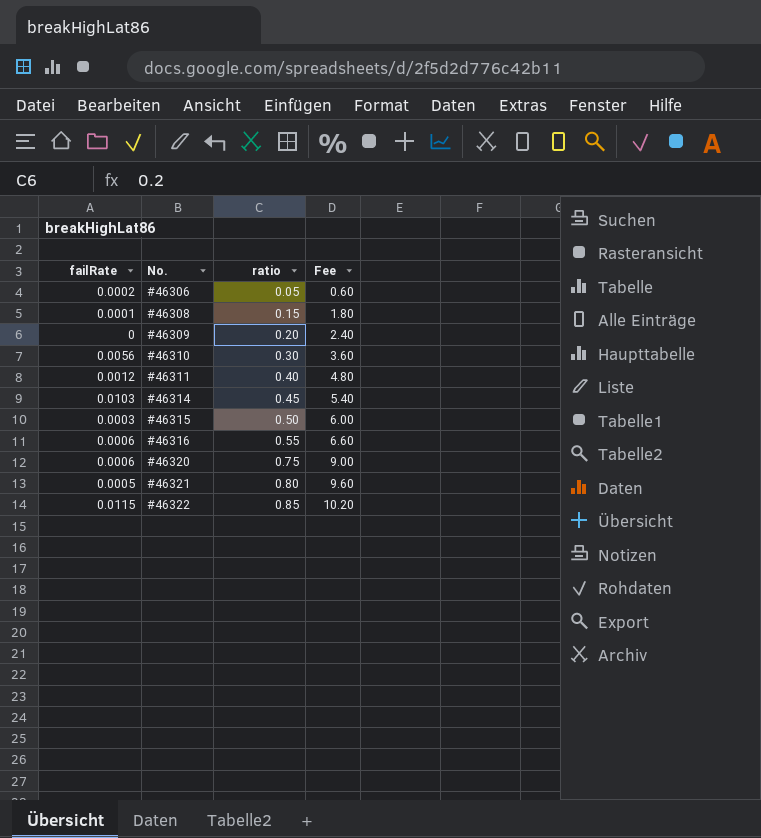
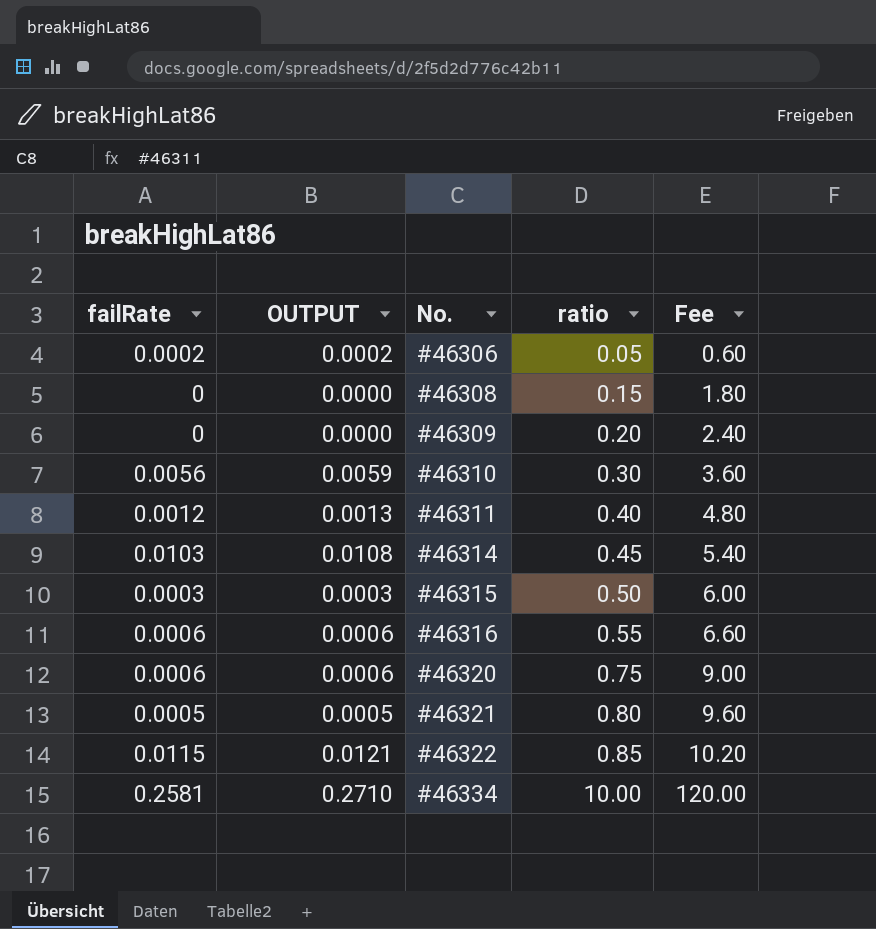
column OUTPUT | formula: none -> [failRate] * 1.05
#46308 | failRate: 0.0001 -> 0
row #46334: none -> 0.2581 | 0.2710 | 10.00 | 120.00

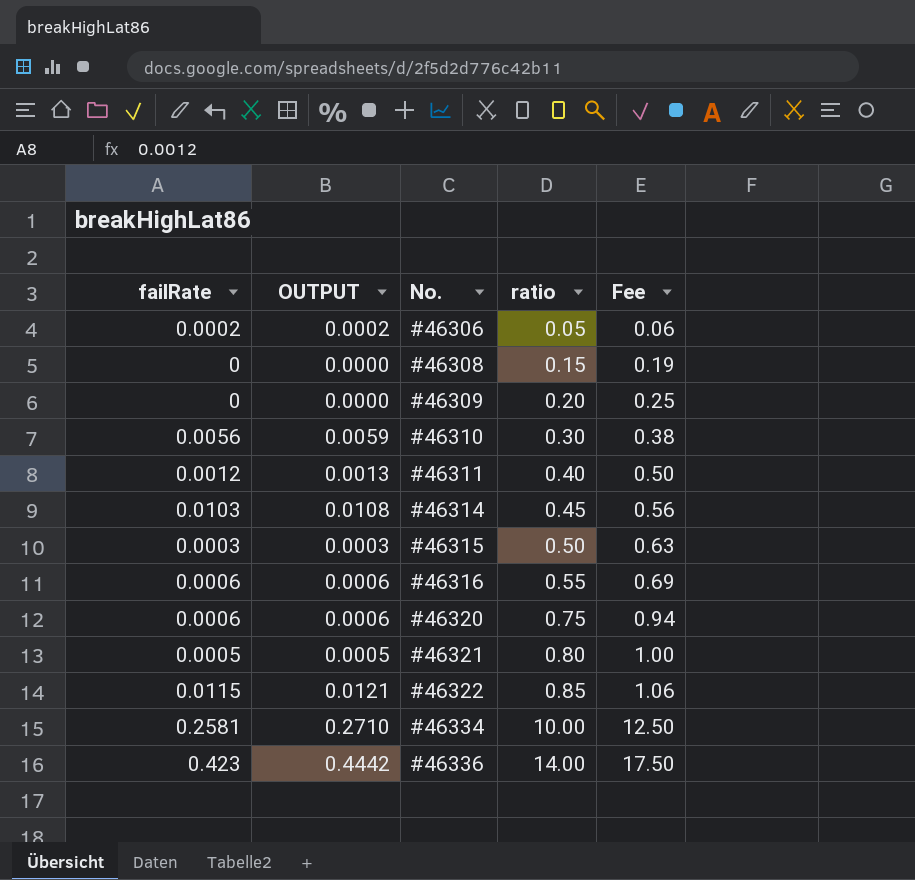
column Fee | formula: [ratio] * 12 -> [ratio] * 1.25
row #46336: none -> 0.423 | 0.4442 | 14.00 | 17.50

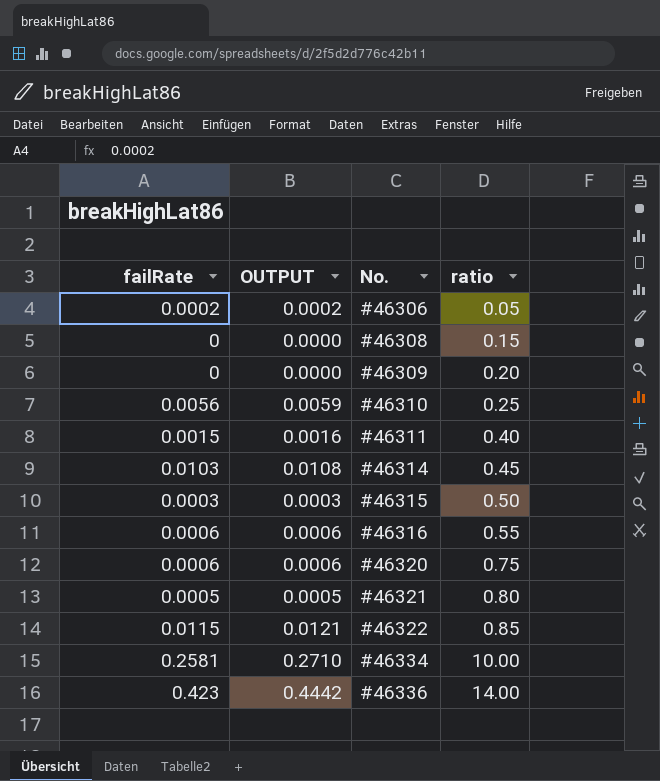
column Fee | formula: [ratio] * 1.25 -> none
#46310 | ratio: 0.30 -> 0.25
#46311 | failRate: 0.0012 -> 0.0015
#46311 | OUTPUT: 0.0013 -> 0.0016

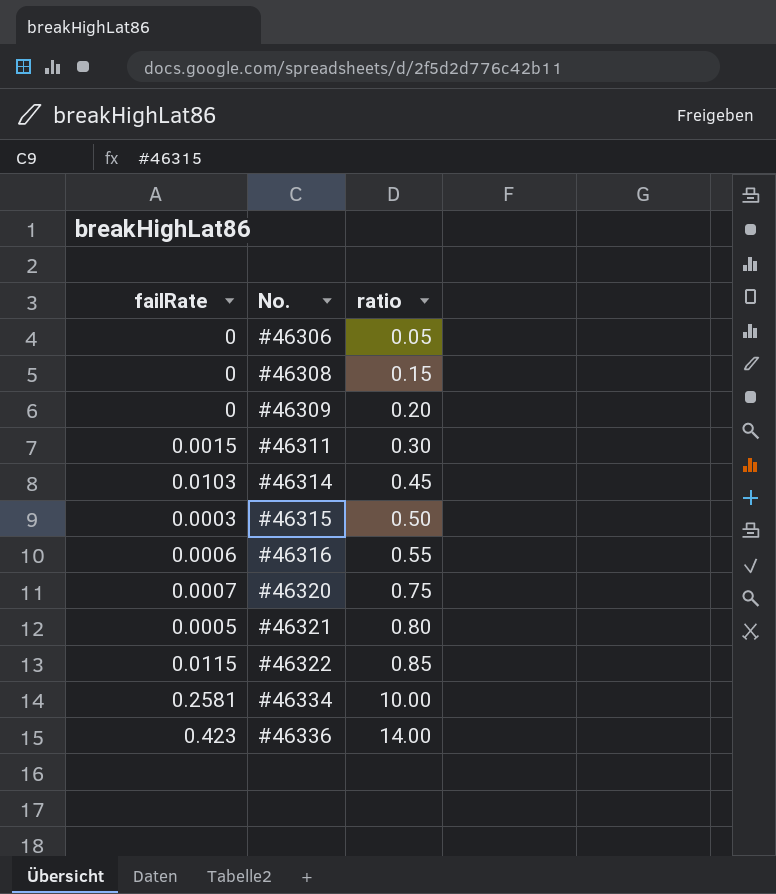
column OUTPUT | formula: [failRate] * 1.05 -> none
row #46310: 0.0056 | 0.0059 | 0.25 -> none
#46306 | failRate: 0.0002 -> 0
#46311 | ratio: 0.40 -> 0.30
#46320 | failRate: 0.0006 -> 0.0007

